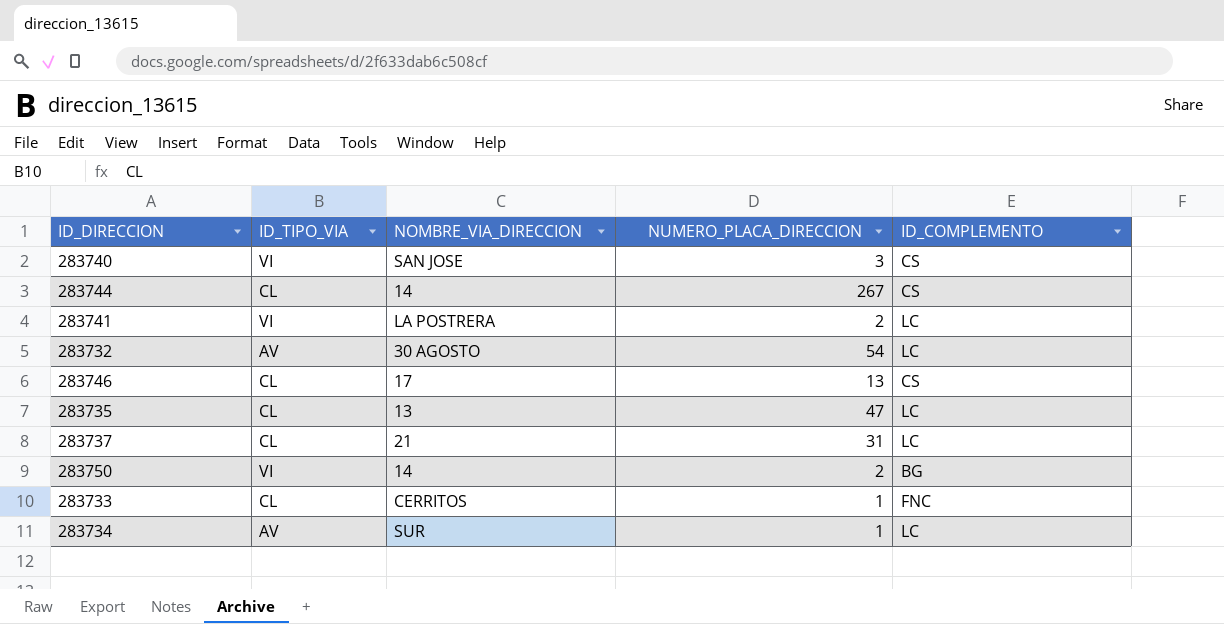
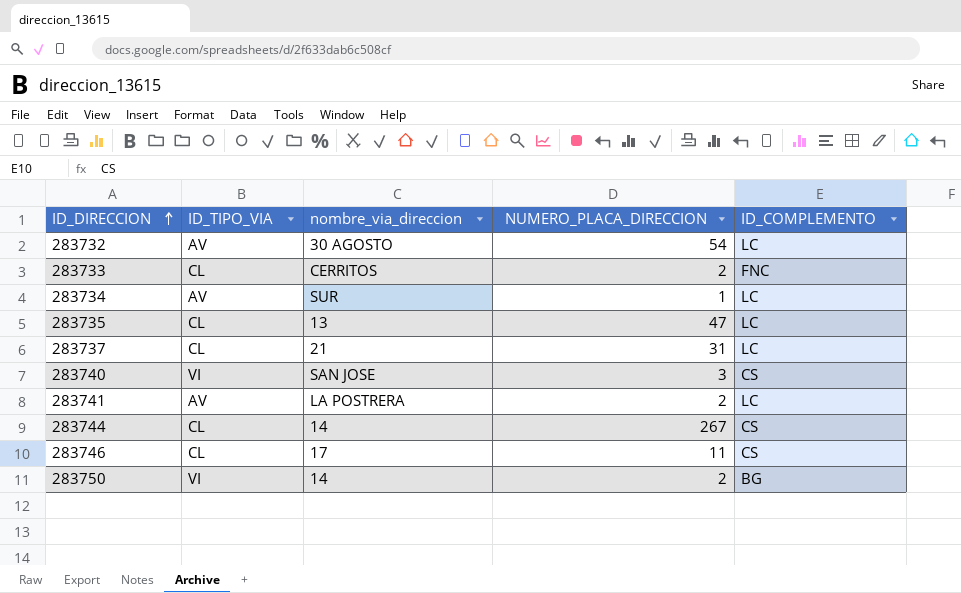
row order: none -> ID_DIRECCION ascending
column name: NOMBRE_VIA_DIRECCION -> nombre_via_direccion
283733 | NUMERO_PLACA_DIRECCION: 1 -> 2
283741 | ID_TIPO_VIA: VI -> AV
283746 | NUMERO_PLACA_DIRECCION: 13 -> 11

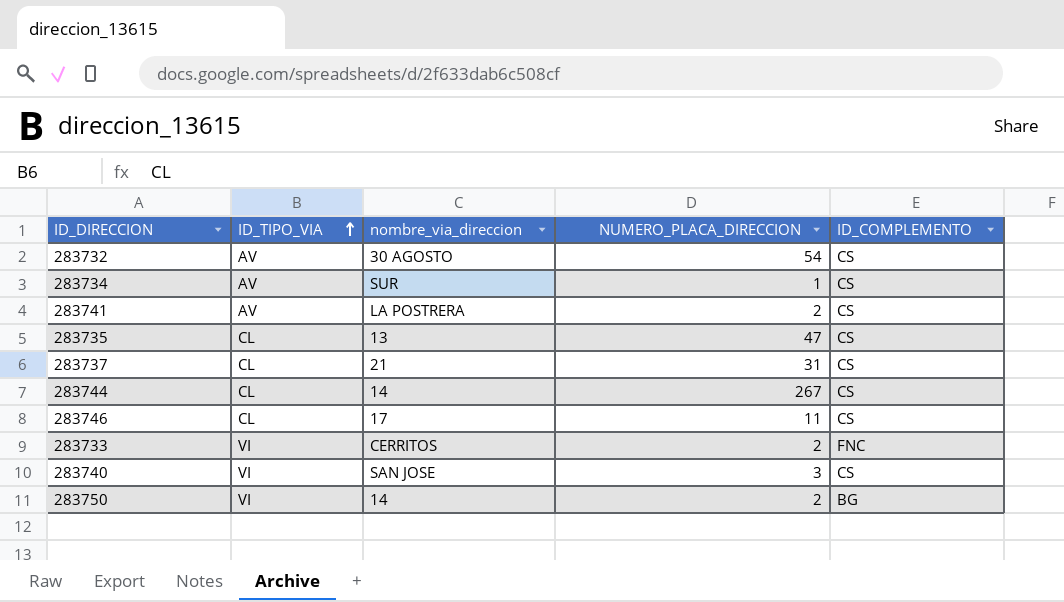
row order: ID_DIRECCION ascending -> ID_TIPO_VIA ascending
283732 | ID_COMPLEMENTO: LC -> CS
283734 | ID_COMPLEMENTO: LC -> CS
283741 | ID_COMPLEMENTO: LC -> CS
283735 | ID_COMPLEMENTO: LC -> CS
283737 | ID_COMPLEMENTO: LC -> CS
283733 | ID_TIPO_VIA: CL -> VI

